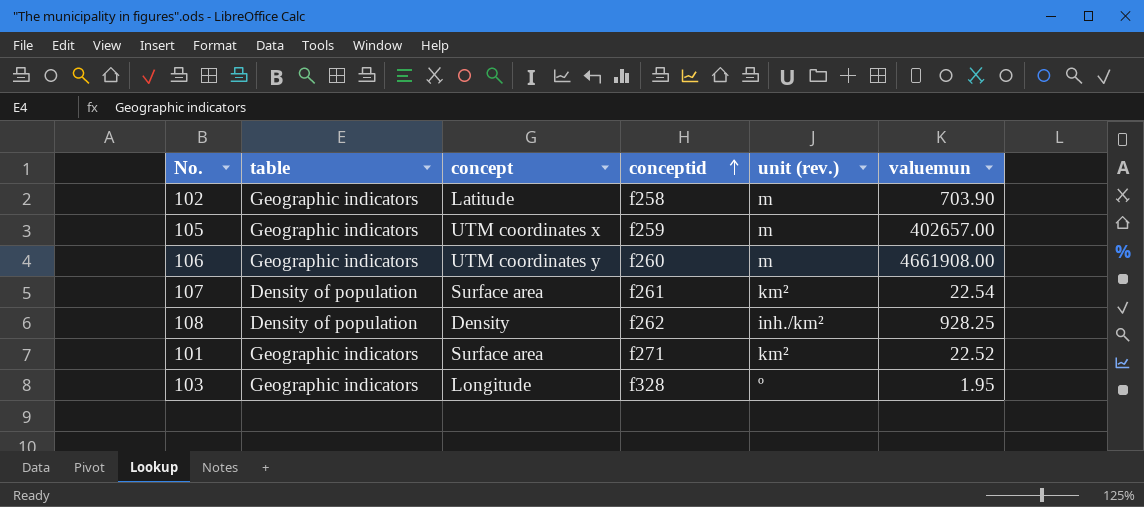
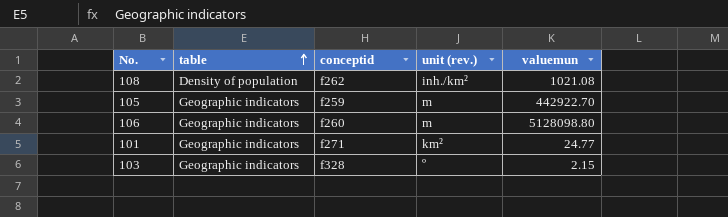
row order: conceptid ascending -> table ascending
column concept | position: 3 -> none
row 102: Geographic indicators | Latitude | f258 | m | 703.90 -> none
row 107: Density of population | Surface area | f261 | km² | 22.54 -> none
108 | valuemun: 928.25 -> 1021.08
105 | valuemun: 402657.00 -> 442922.70
106 | valuemun: 4661908.00 -> 5128098.80
101 | valuemun: 22.52 -> 24.77
103 | valuemun: 1.95 -> 2.15

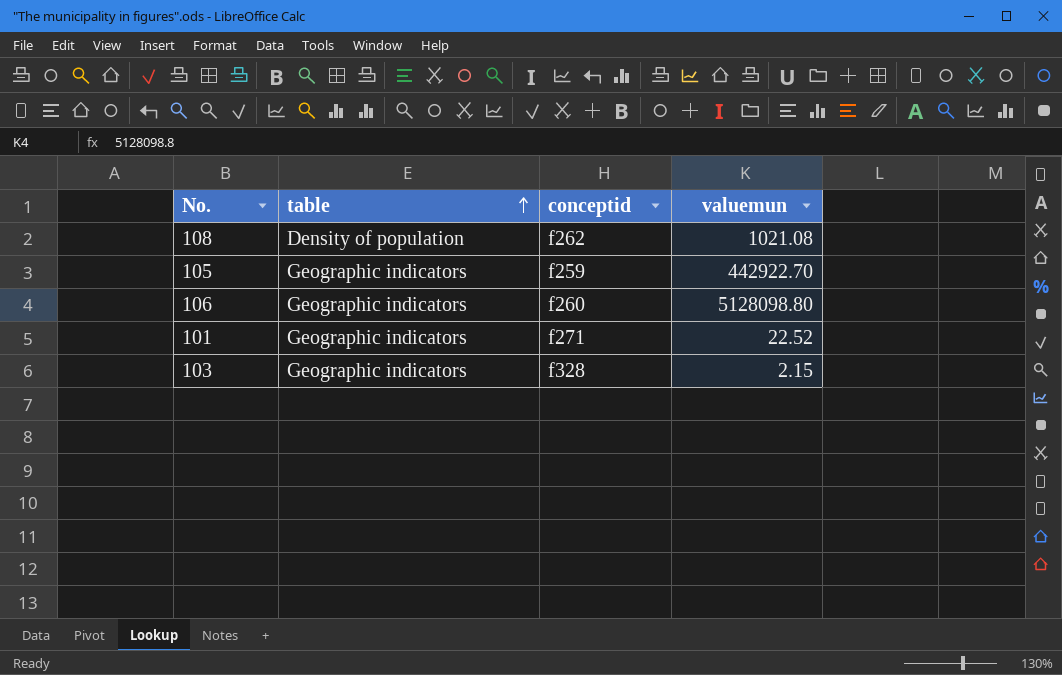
column unit (rev.) | position: 4 -> none
101 | valuemun: 24.77 -> 22.52

